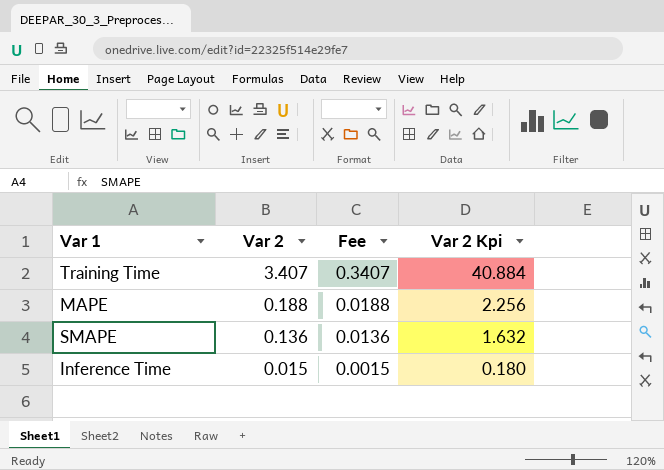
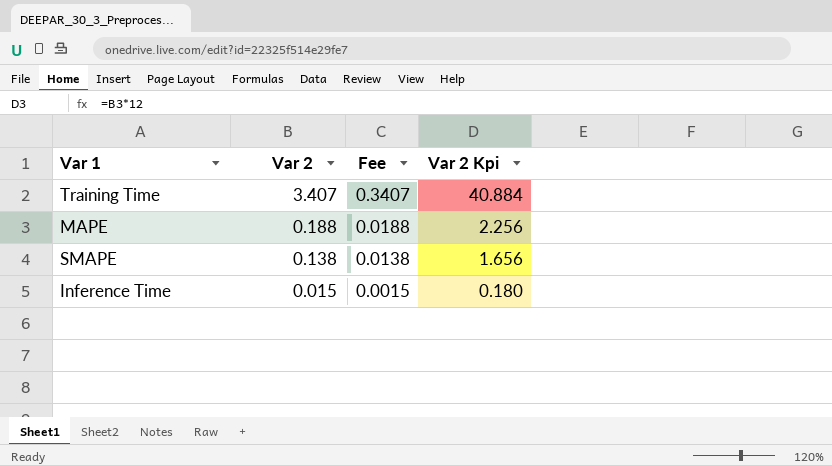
SMAPE | Var 2: 0.136 -> 0.138
SMAPE | Fee: 0.0136 -> 0.0138
SMAPE | Var 2 Kpi: 1.632 -> 1.656

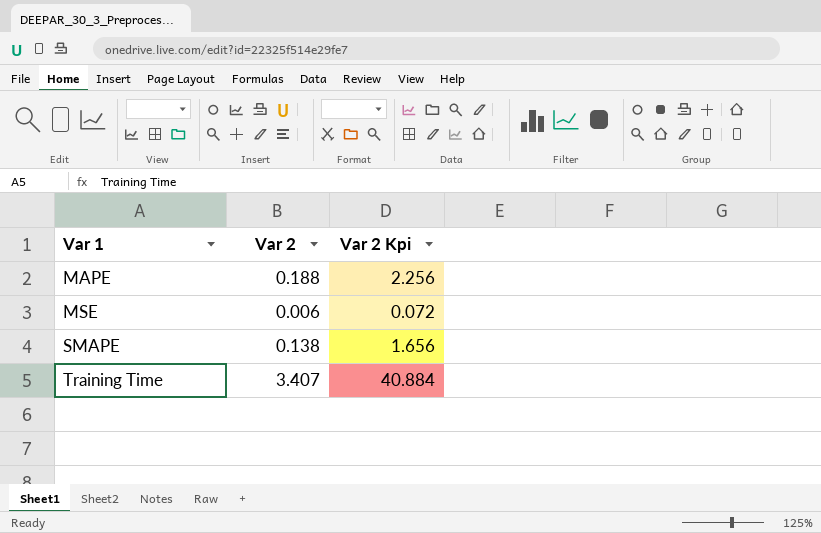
row order: Var 2 descending -> Var 1 ascending
column Fee | formula: [Var 2] * 0.1 -> none
row Inference Time: 0.015 | 0.0015 | 0.180 -> none
row MSE: none -> 0.006 | 0.072

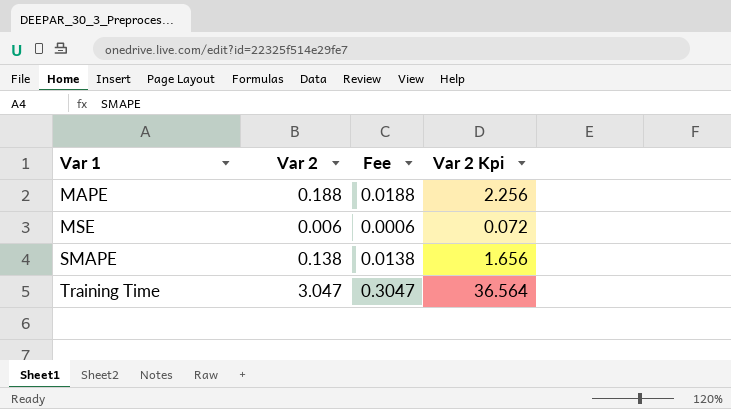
column Fee | formula: none -> [Var 2] * 0.1
Training Time | Var 2: 3.407 -> 3.047
Training Time | Var 2 Kpi: 40.884 -> 36.564

